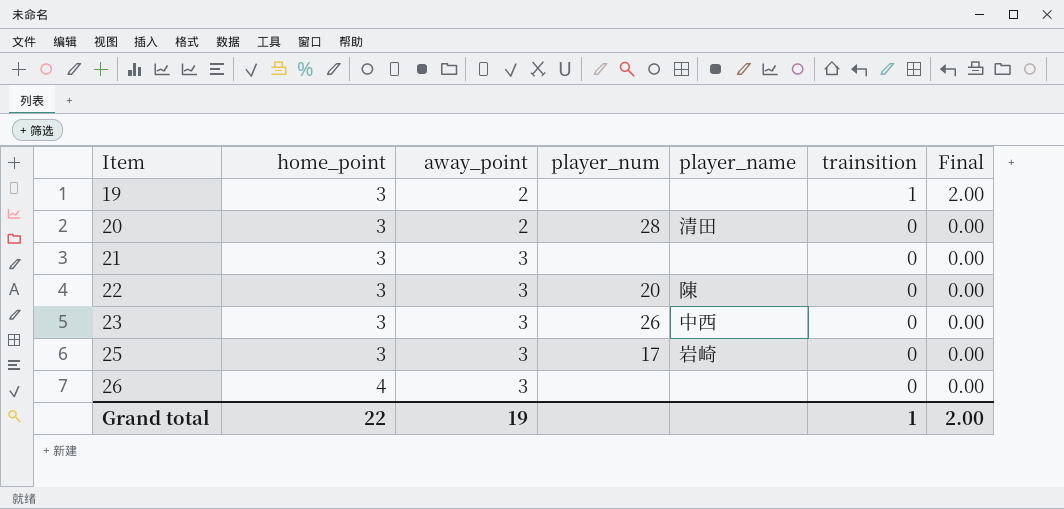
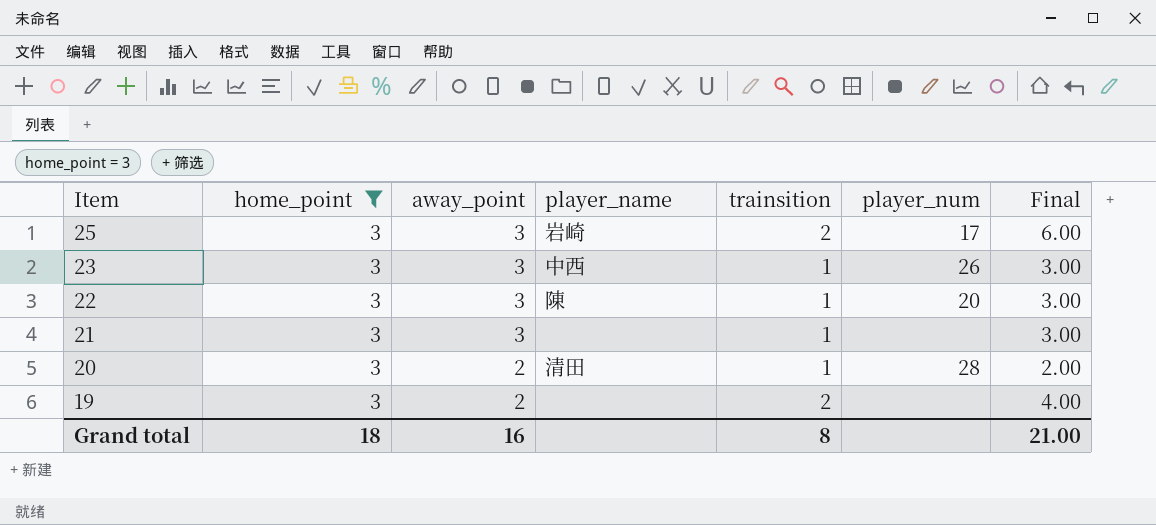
filter: none -> home_point = 3
row order: Item ascending -> Item descending
column player_num | position: 4 -> 6
25 | trainsition: 0 -> 2
25 | Final: 0.00 -> 6.00
23 | trainsition: 0 -> 1
23 | Final: 0.00 -> 3.00
22 | trainsition: 0 -> 1
22 | Final: 0.00 -> 3.00
21 | trainsition: 0 -> 1
21 | Final: 0.00 -> 3.00
20 | trainsition: 0 -> 1
20 | Final: 0.00 -> 2.00
19 | trainsition: 1 -> 2
19 | Final: 2.00 -> 4.00
Grand total | home_point: 22 -> 18
Grand total | away_point: 19 -> 16
Grand total | trainsition: 1 -> 8
Grand total | Final: 2.00 -> 21.00

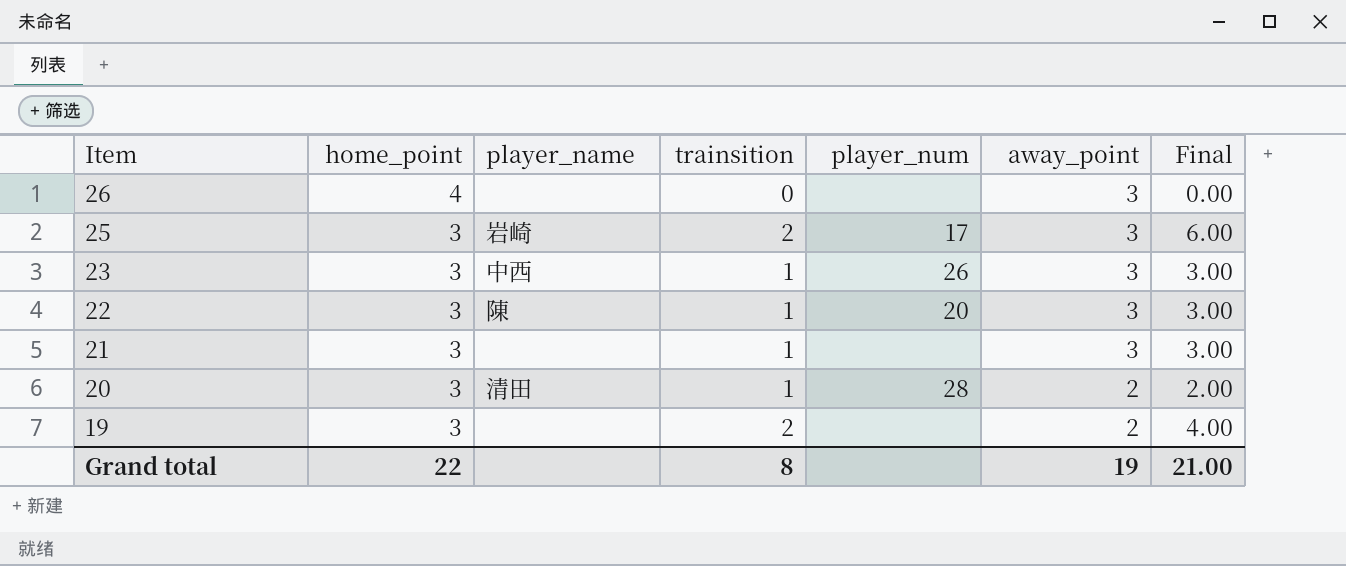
filter: home_point = 3 -> none
column away_point | position: 3 -> 6
Grand total | home_point: 18 -> 22
Grand total | away_point: 16 -> 19

